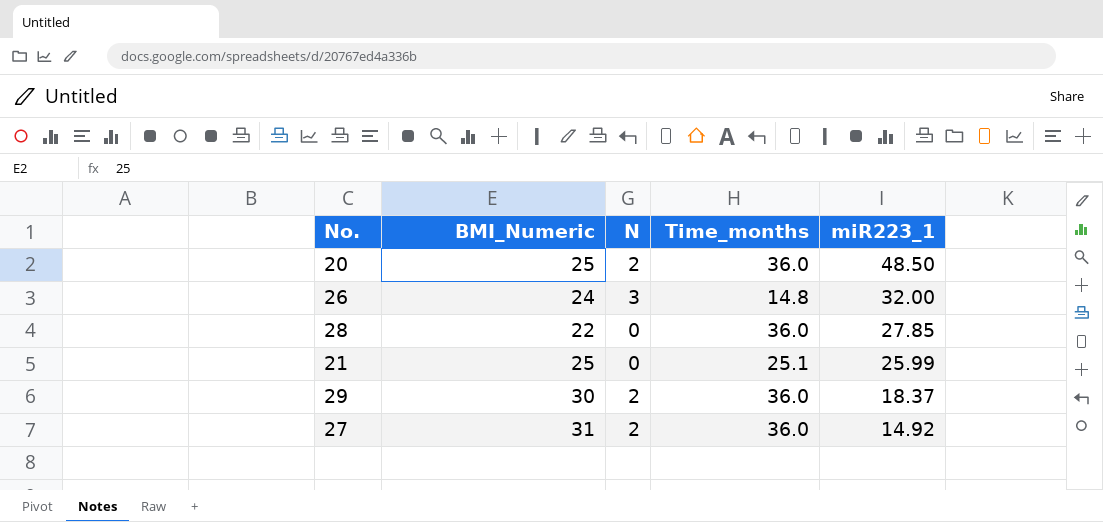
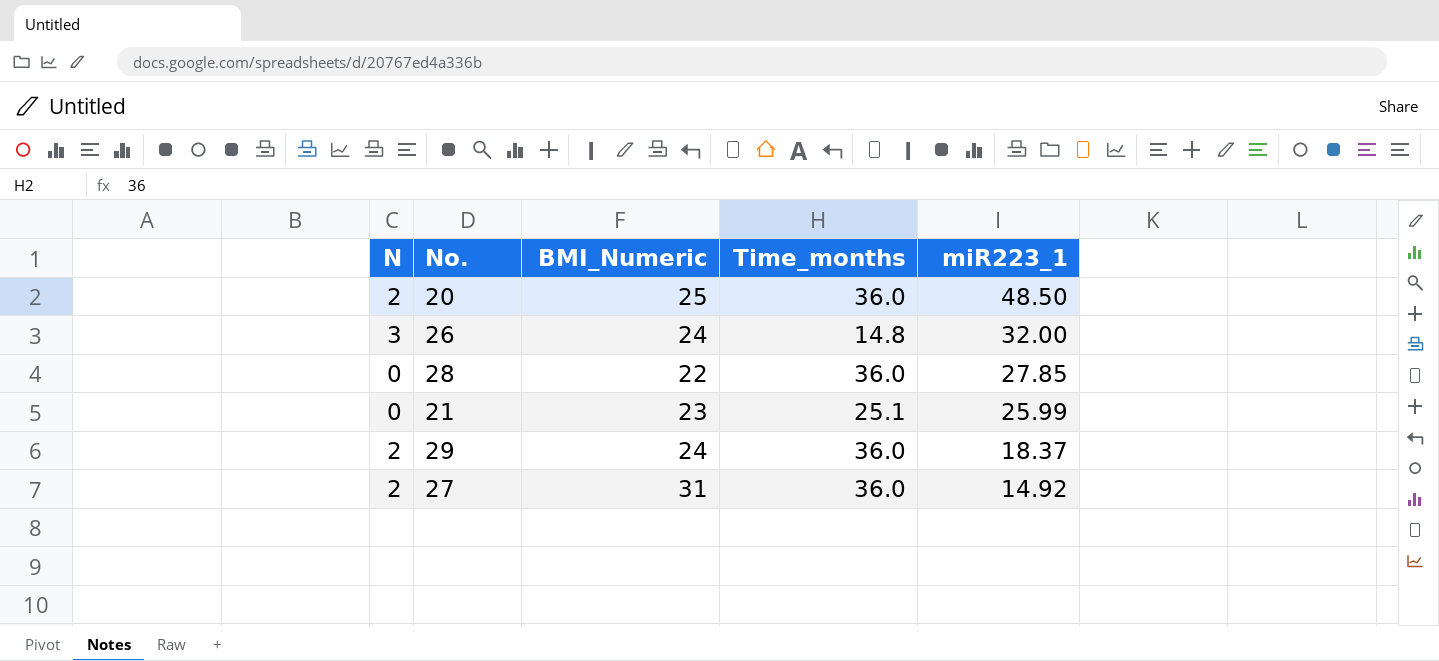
column N | position: 3 -> 1
21 | BMI_Numeric: 25 -> 23
29 | BMI_Numeric: 30 -> 24

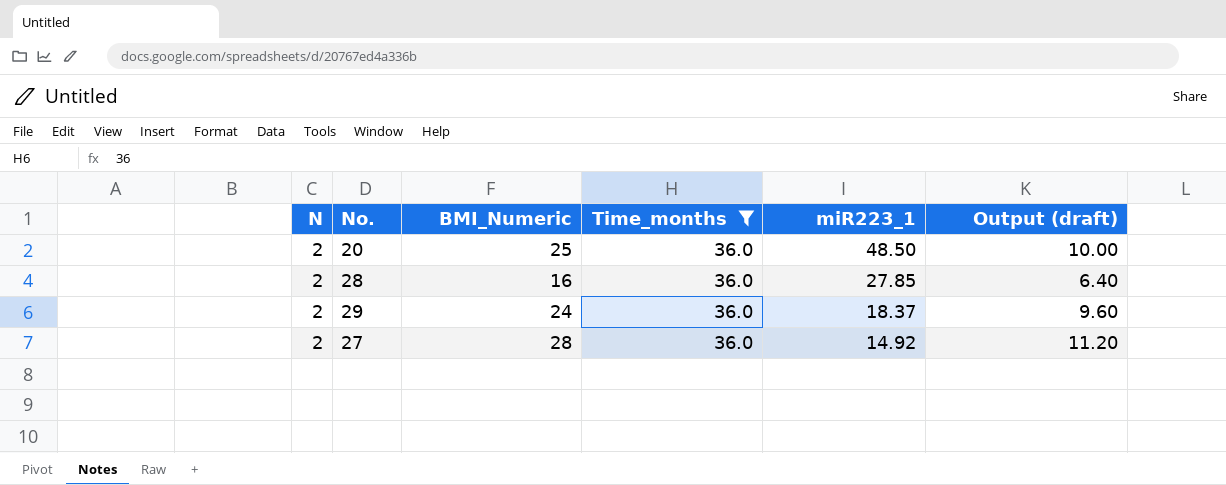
filter: none -> Time_months = 36.0
column Output (draft) | formula: none -> [BMI_Numeric] * 0.4
28 | N: 0 -> 2
28 | BMI_Numeric: 22 -> 16
27 | BMI_Numeric: 31 -> 28

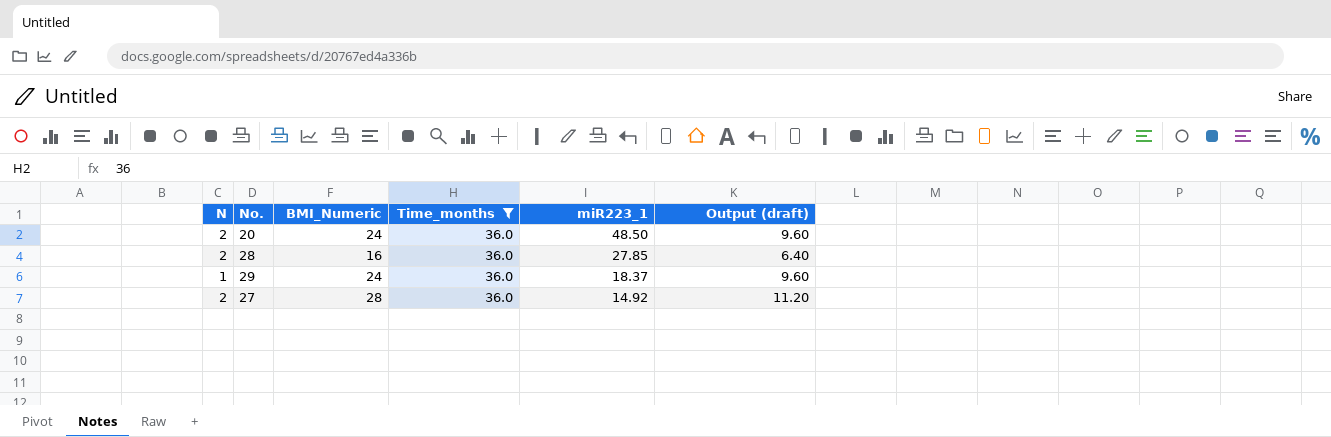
20 | BMI_Numeric: 25 -> 24
20 | Output (draft): 10.00 -> 9.60
29 | N: 2 -> 1

